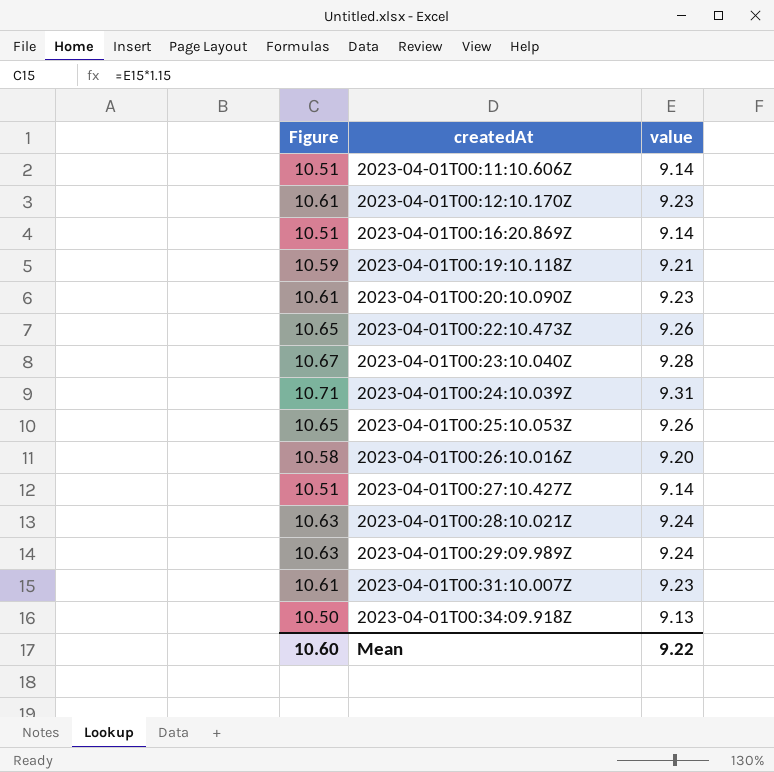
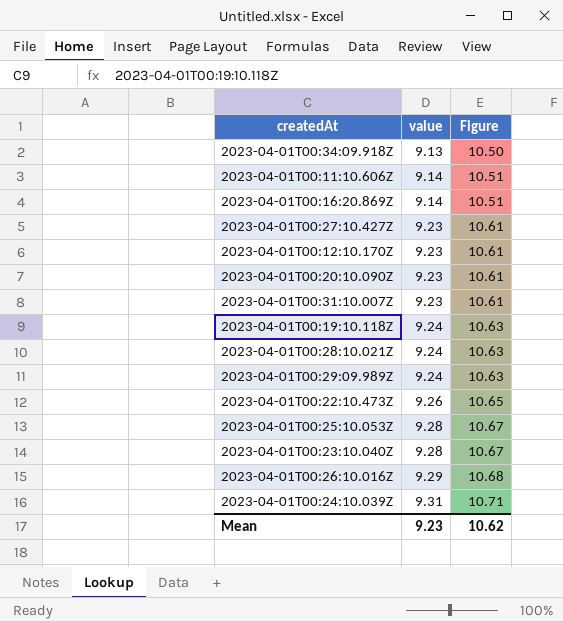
row order: createdAt ascending -> value ascending
column Figure | position: 1 -> 3
2023-04-01T00:27:10.427Z | value: 9.14 -> 9.23
2023-04-01T00:27:10.427Z | Figure: 10.51 -> 10.61
2023-04-01T00:19:10.118Z | value: 9.21 -> 9.24
2023-04-01T00:19:10.118Z | Figure: 10.59 -> 10.63
2023-04-01T00:25:10.053Z | value: 9.26 -> 9.28
2023-04-01T00:25:10.053Z | Figure: 10.65 -> 10.67
2023-04-01T00:26:10.016Z | value: 9.20 -> 9.29
2023-04-01T00:26:10.016Z | Figure: 10.58 -> 10.68
Mean | value: 9.22 -> 9.23
Mean | Figure: 10.60 -> 10.62

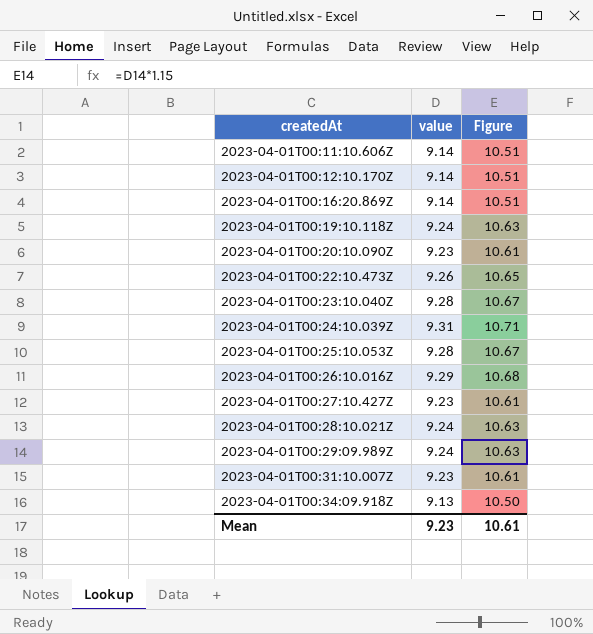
row order: value ascending -> createdAt ascending
2023-04-01T00:12:10.170Z | value: 9.23 -> 9.14
2023-04-01T00:12:10.170Z | Figure: 10.61 -> 10.51
Mean | Figure: 10.62 -> 10.61

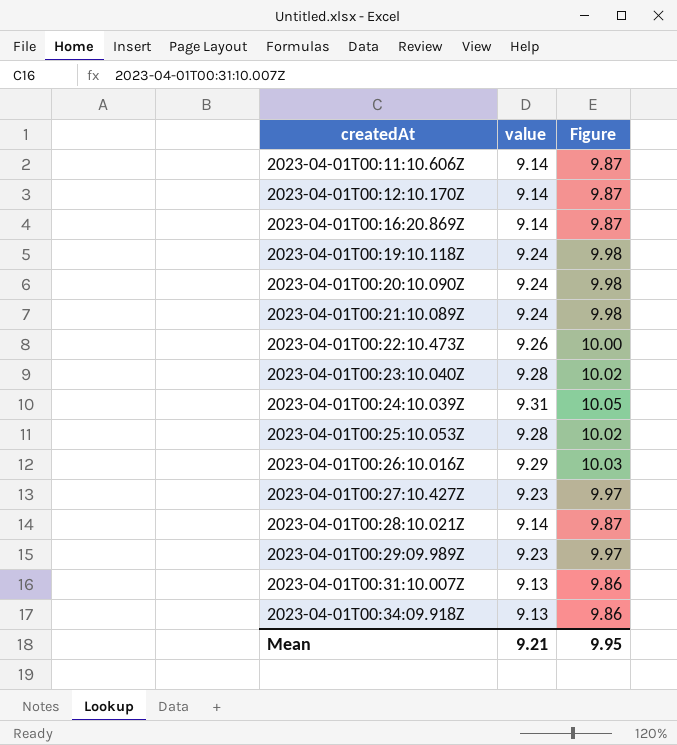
column Figure | formula: [value] * 1.15 -> [value] * 1.08
2023-04-01T00:20:10.090Z | value: 9.23 -> 9.24
row 2023-04-01T00:21:10.089Z: none -> 9.24 | 9.98
2023-04-01T00:28:10.021Z | value: 9.24 -> 9.14
2023-04-01T00:29:09.989Z | value: 9.24 -> 9.23
2023-04-01T00:31:10.007Z | value: 9.23 -> 9.13
Mean | value: 9.23 -> 9.21
Mean | Figure: 10.61 -> 9.95

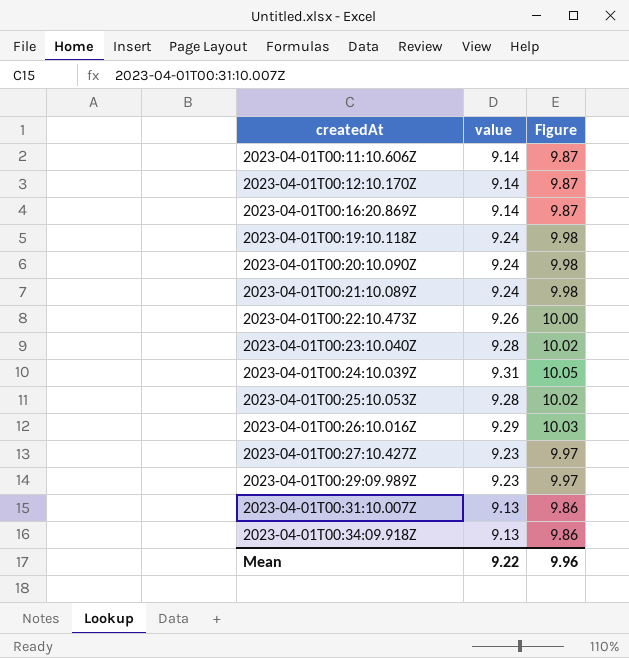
row 2023-04-01T00:28:10.021Z: 9.14 | 9.87 -> none
Mean | value: 9.21 -> 9.22
Mean | Figure: 9.95 -> 9.96

